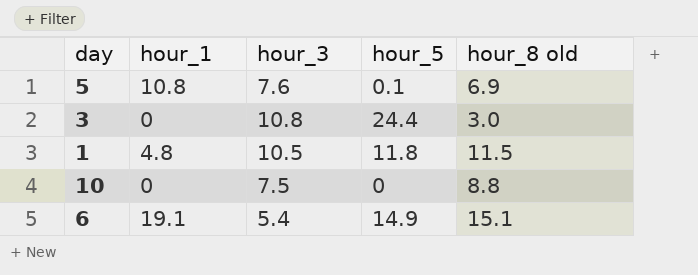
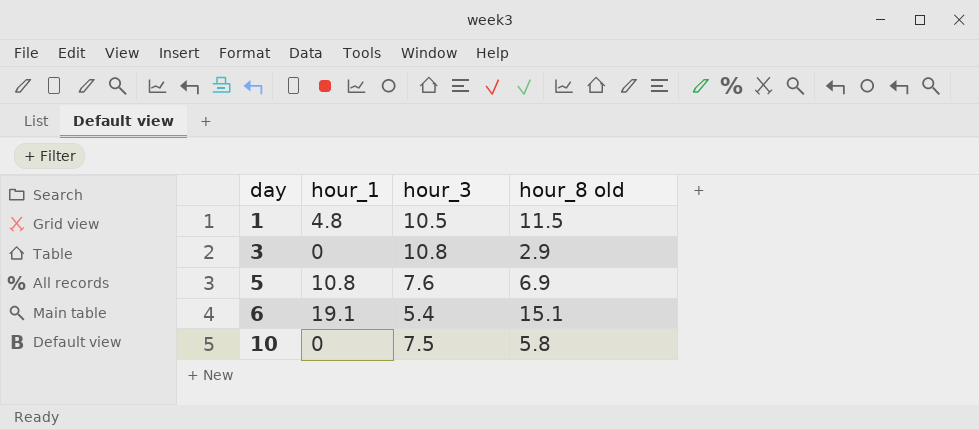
row order: none -> day ascending
column hour_5 | position: 4 -> none
3 | hour_8 old: 3.0 -> 2.9
10 | hour_8 old: 8.8 -> 5.8

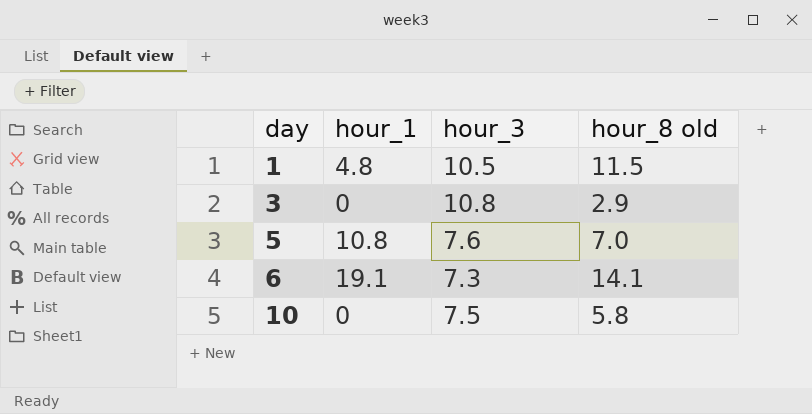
5 | hour_8 old: 6.9 -> 7.0
6 | hour_3: 5.4 -> 7.3
6 | hour_8 old: 15.1 -> 14.1

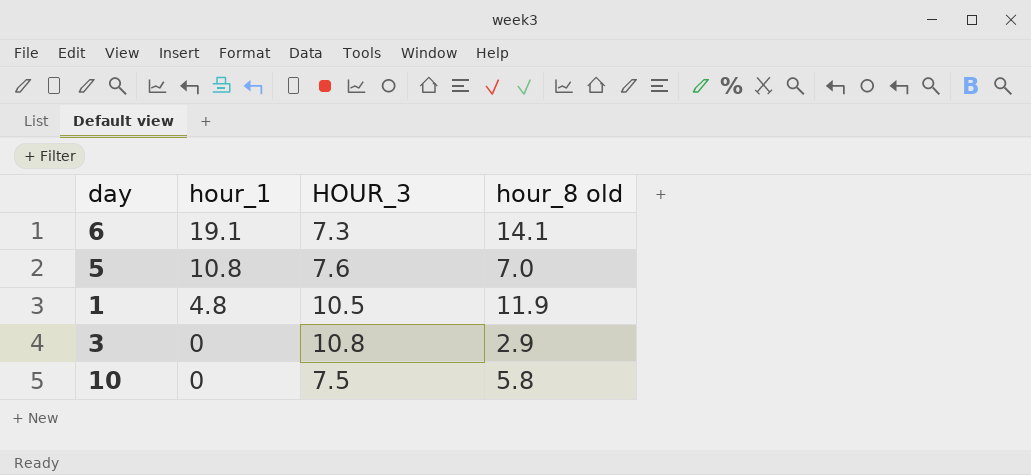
row order: day ascending -> hour_1 descending
column name: hour_3 -> HOUR_3
1 | hour_8 old: 11.5 -> 11.9

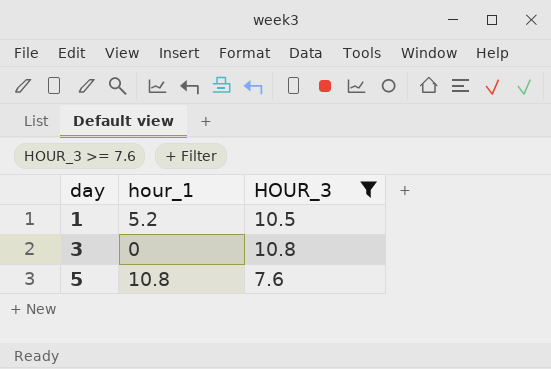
filter: none -> HOUR_3 >= 7.6
row order: hour_1 descending -> day ascending
column hour_8 old | position: 4 -> none
1 | hour_1: 4.8 -> 5.2

